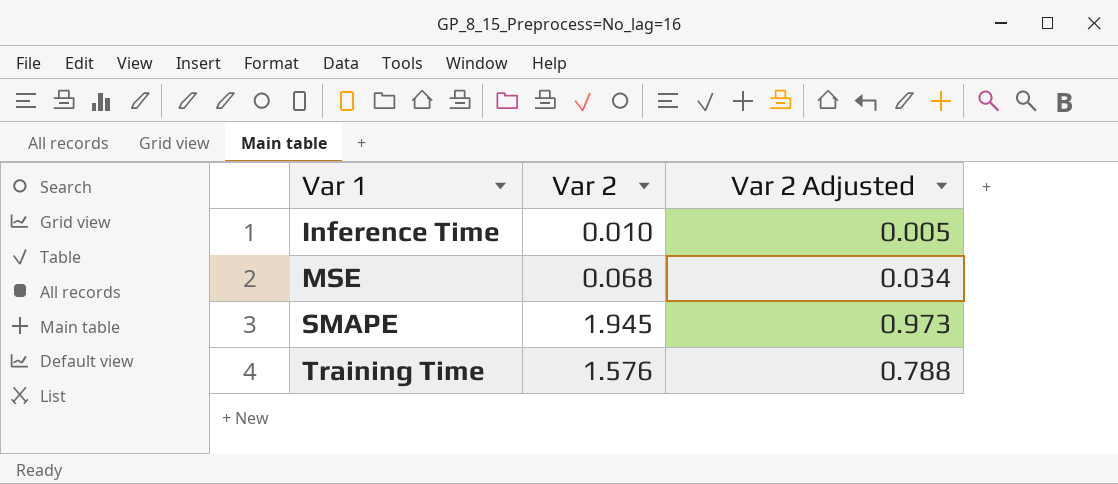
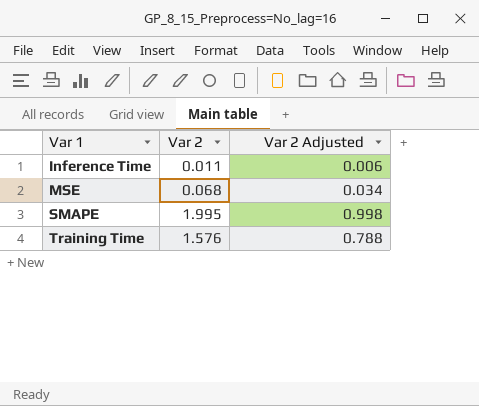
Inference Time | Var 2: 0.010 -> 0.011
Inference Time | Var 2 Adjusted: 0.005 -> 0.006
SMAPE | Var 2: 1.945 -> 1.995
SMAPE | Var 2 Adjusted: 0.973 -> 0.998

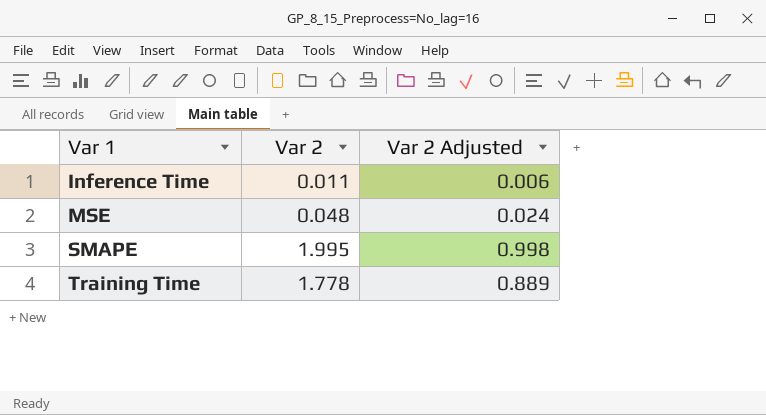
MSE | Var 2: 0.068 -> 0.048
MSE | Var 2 Adjusted: 0.034 -> 0.024
Training Time | Var 2: 1.576 -> 1.778
Training Time | Var 2 Adjusted: 0.788 -> 0.889

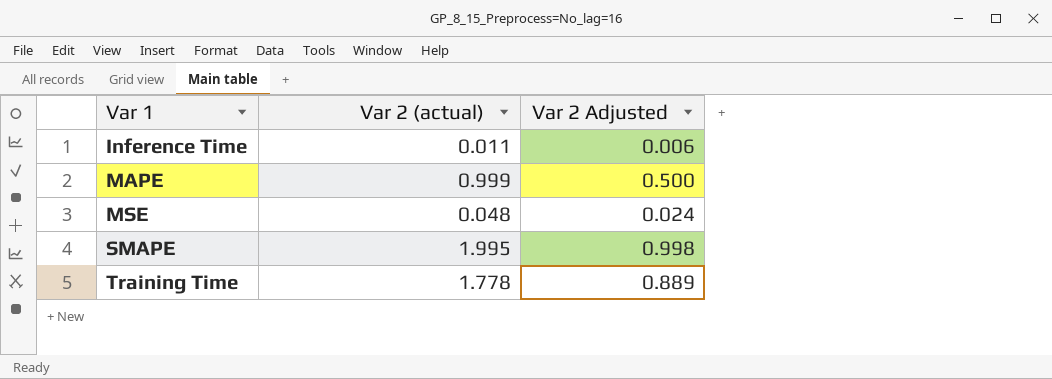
column name: Var 2 -> Var 2 (actual)
row MAPE: none -> 0.999 | 0.500

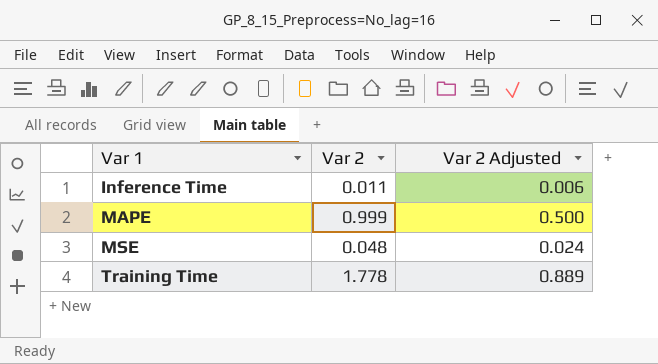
column name: Var 2 (actual) -> Var 2
row SMAPE: 1.995 | 0.998 -> none

